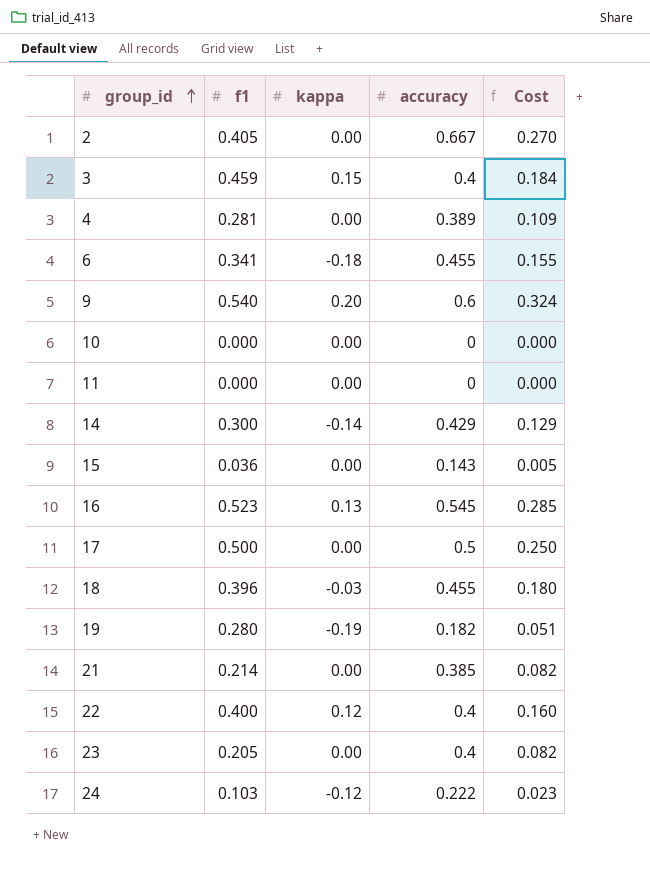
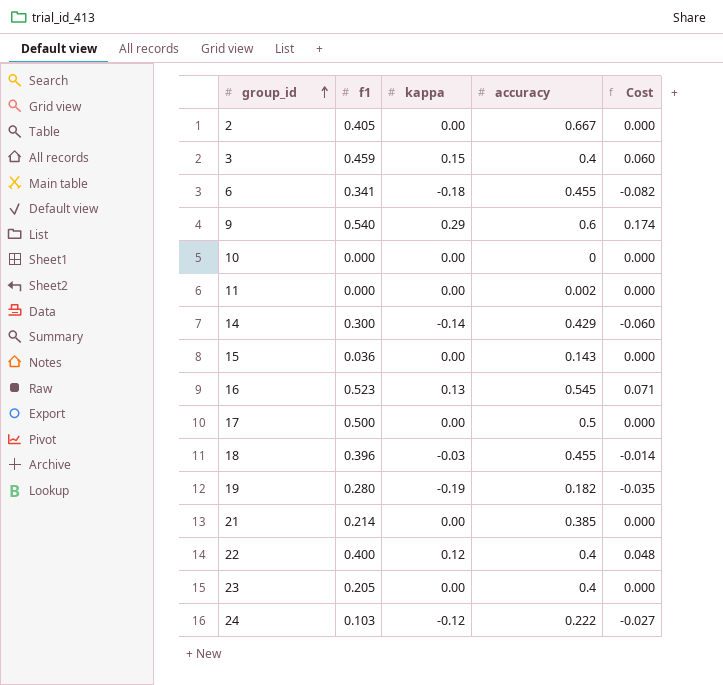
column Cost | formula: [f1] * [accuracy] -> [kappa] * [accuracy]
row 4: 0.281 | 0.00 | 0.389 | 0.109 -> none
9 | kappa: 0.20 -> 0.29
11 | accuracy: 0 -> 0.002

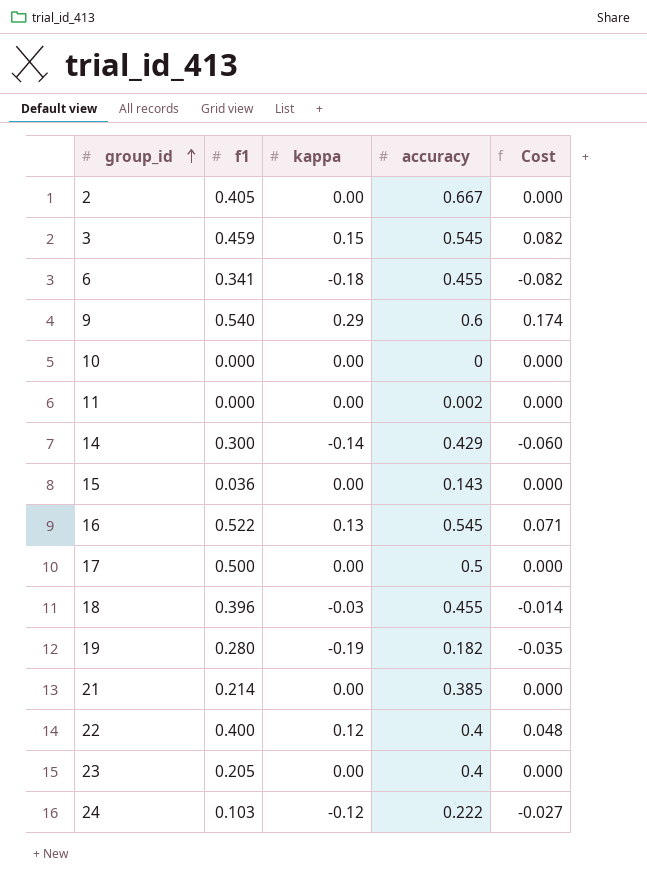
3 | accuracy: 0.4 -> 0.545
3 | Cost: 0.060 -> 0.082
16 | f1: 0.523 -> 0.522

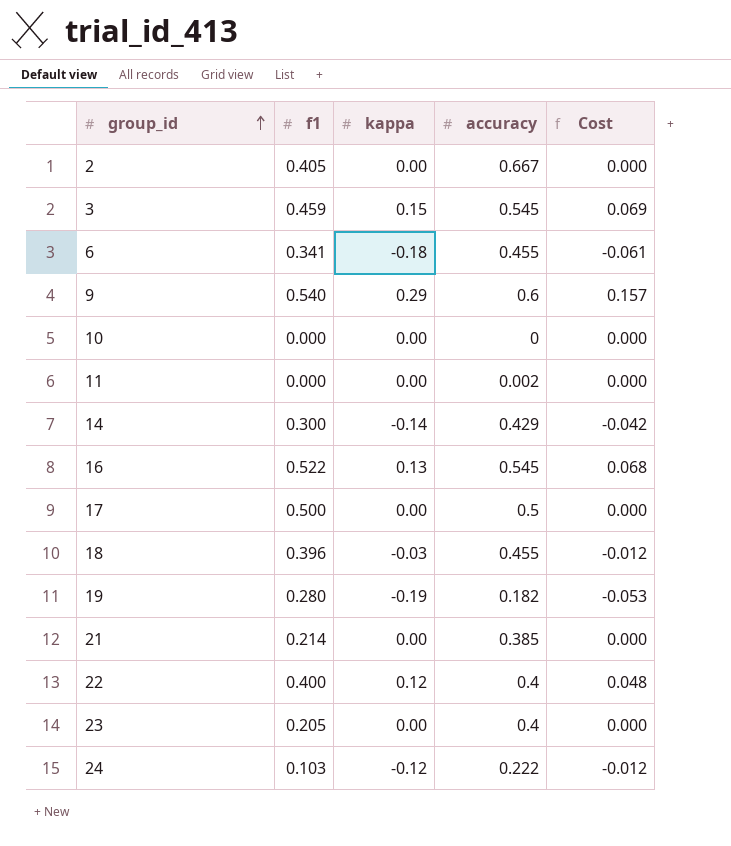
column Cost | formula: [kappa] * [accuracy] -> [f1] * [kappa]
row 15: 0.036 | 0.00 | 0.143 | 0.000 -> none

